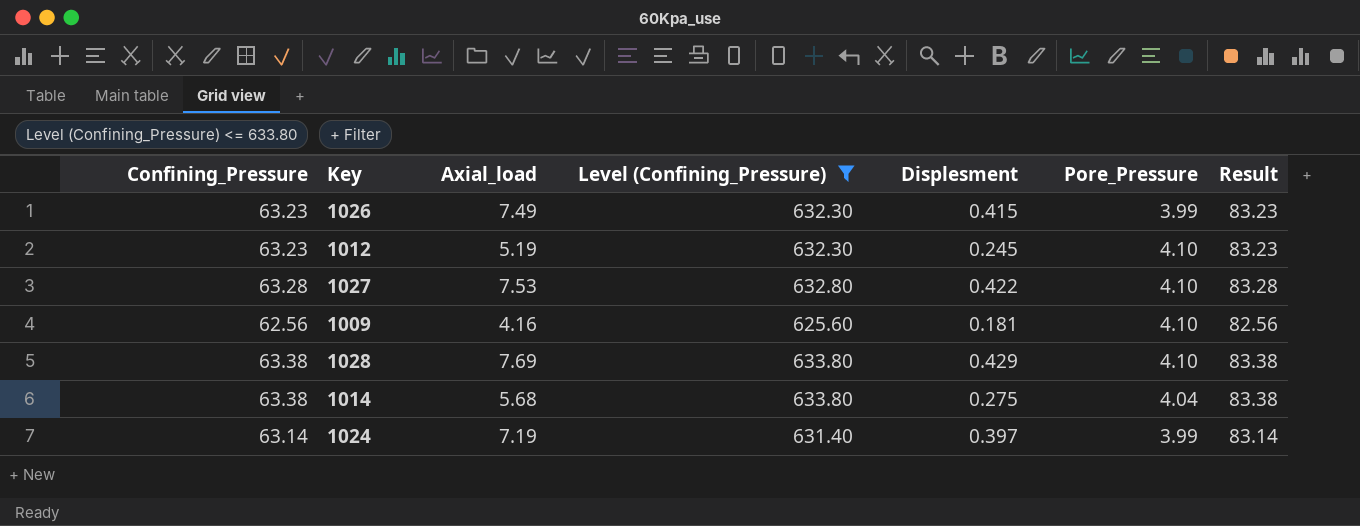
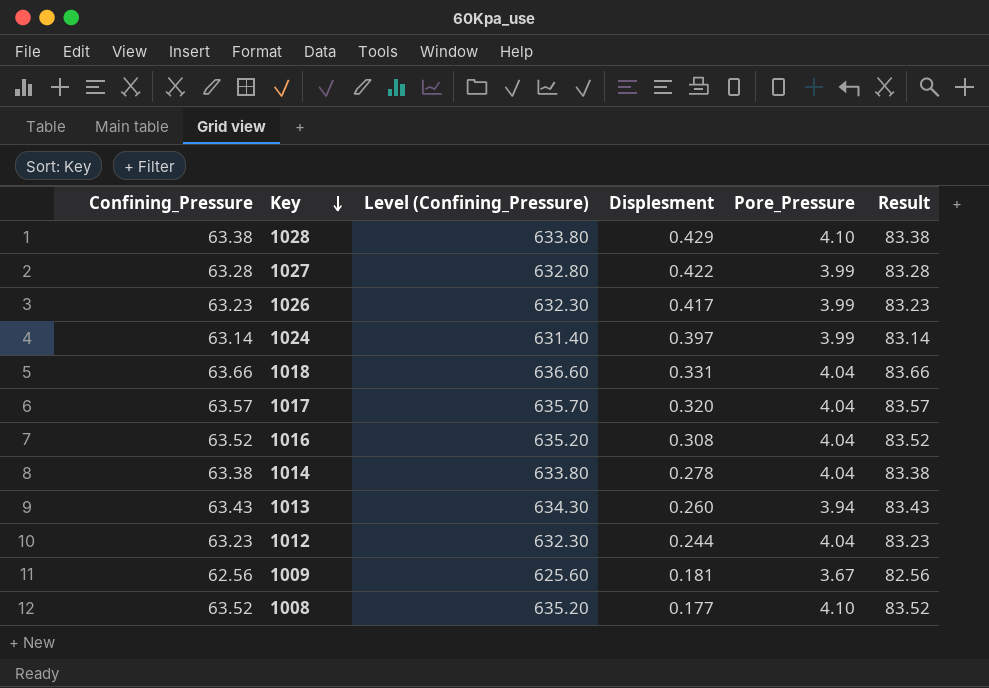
filter: Level (Confining_Pressure) <= 633.80 -> none
row order: none -> Key descending
column Axial_load | position: 3 -> none
1027 | Pore_Pressure: 4.10 -> 3.99
1026 | Displesment: 0.415 -> 0.417
1014 | Displesment: 0.275 -> 0.278
1012 | Displesment: 0.245 -> 0.244
1012 | Pore_Pressure: 4.10 -> 4.04
1009 | Pore_Pressure: 4.10 -> 3.67

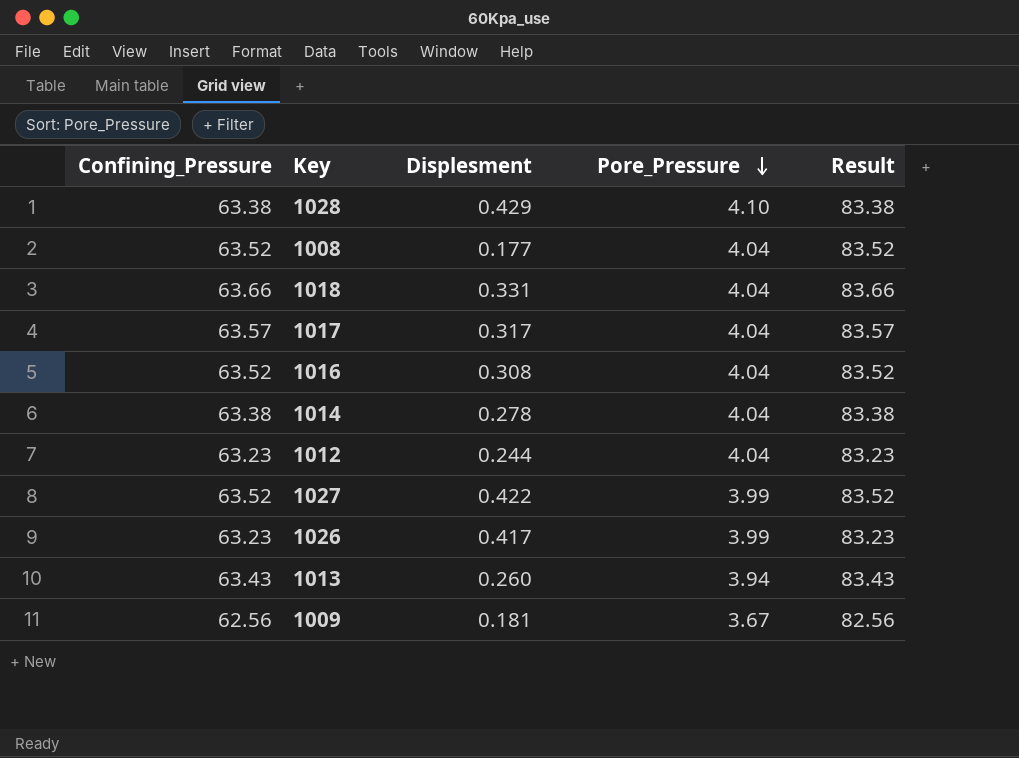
row order: Key descending -> Pore_Pressure descending
column Level (Confining_Pressure) | formula: [Confining_Pressure] * 10 -> none
row 1024: 63.14 | 631.40 | 0.397 | 3.99 | 83.14 -> none
1008 | Pore_Pressure: 4.10 -> 4.04
1017 | Displesment: 0.320 -> 0.317
1027 | Confining_Pressure: 63.28 -> 63.52
1027 | Result: 83.28 -> 83.52

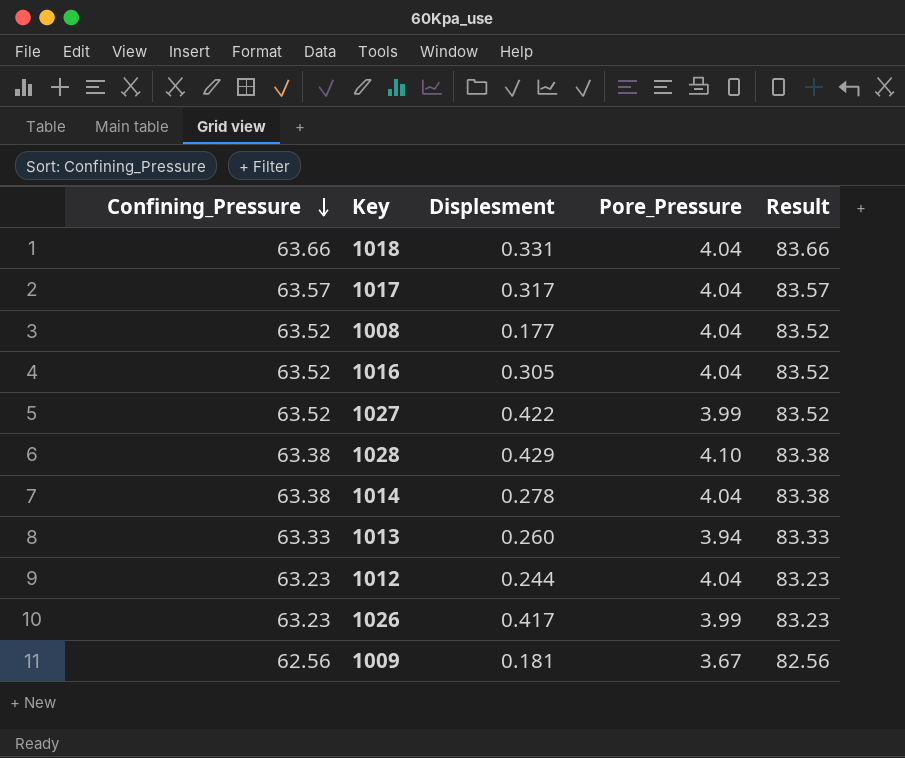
row order: Pore_Pressure descending -> Confining_Pressure descending
1016 | Displesment: 0.308 -> 0.305
1013 | Confining_Pressure: 63.43 -> 63.33
1013 | Result: 83.43 -> 83.33

